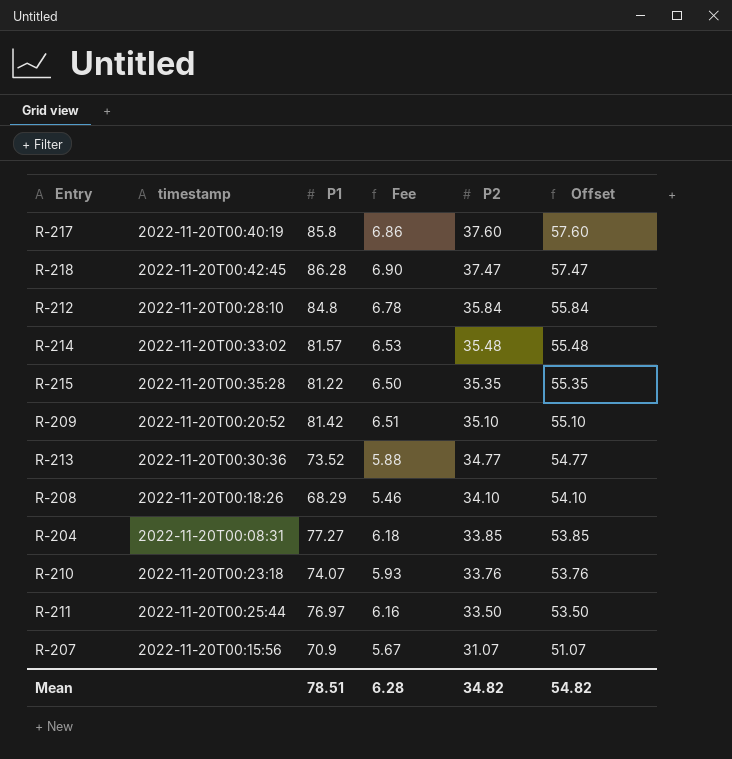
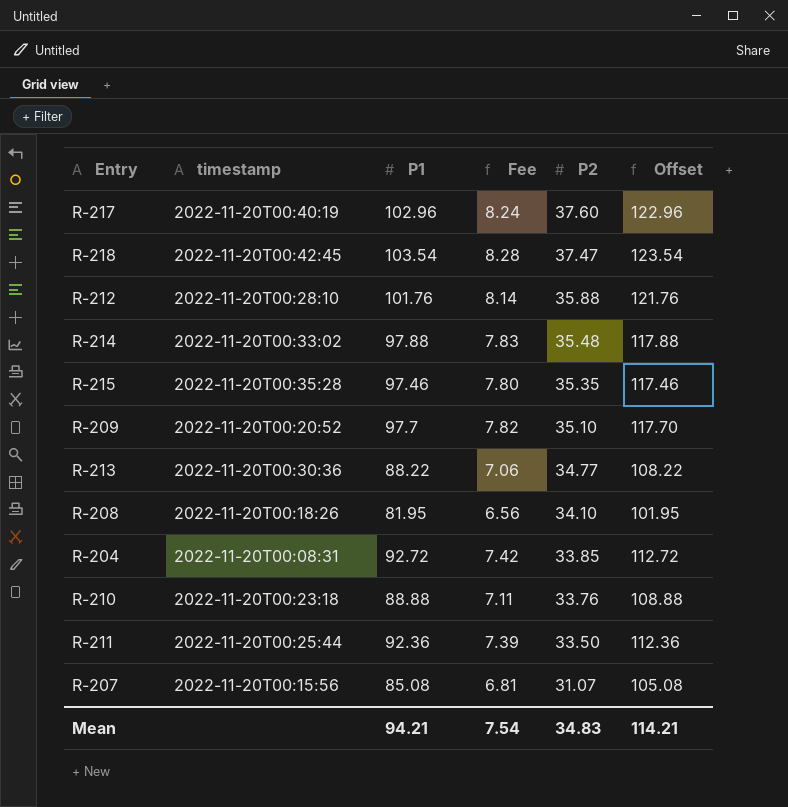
column Offset | formula: [P2] + 20 -> [P1] + 20
R-217 | P1: 85.8 -> 102.96
R-217 | Fee: 6.86 -> 8.24
R-218 | P1: 86.28 -> 103.54
R-218 | Fee: 6.90 -> 8.28
R-212 | P1: 84.8 -> 101.76
R-212 | Fee: 6.78 -> 8.14
R-212 | P2: 35.84 -> 35.88
R-214 | P1: 81.57 -> 97.88
R-214 | Fee: 6.53 -> 7.83
R-215 | P1: 81.22 -> 97.46
R-215 | Fee: 6.50 -> 7.80
R-209 | P1: 81.42 -> 97.7
R-209 | Fee: 6.51 -> 7.82
R-213 | P1: 73.52 -> 88.22
R-213 | Fee: 5.88 -> 7.06
R-208 | P1: 68.29 -> 81.95
R-208 | Fee: 5.46 -> 6.56
R-204 | P1: 77.27 -> 92.72
R-204 | Fee: 6.18 -> 7.42
R-210 | P1: 74.07 -> 88.88
R-210 | Fee: 5.93 -> 7.11
R-211 | P1: 76.97 -> 92.36
R-211 | Fee: 6.16 -> 7.39
R-207 | P1: 70.9 -> 85.08
R-207 | Fee: 5.67 -> 6.81
Mean | P1: 78.51 -> 94.21
Mean | Fee: 6.28 -> 7.54
Mean | P2: 34.82 -> 34.83
Mean | Offset: 54.82 -> 114.21

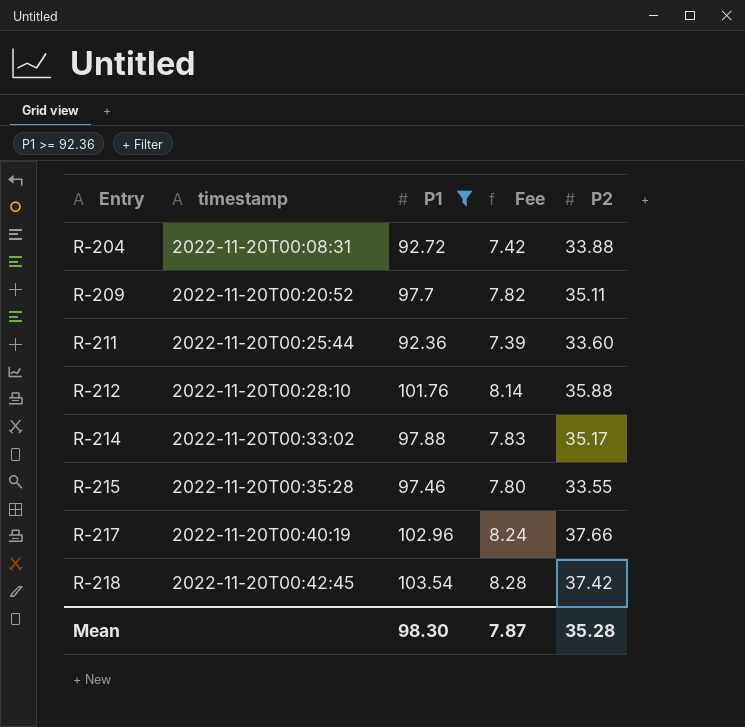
filter: none -> P1 >= 92.36
row order: P2 descending -> Entry ascending
column Offset | formula: [P1] + 20 -> none
R-204 | P2: 33.85 -> 33.88
R-209 | P2: 35.10 -> 35.11
R-211 | P2: 33.50 -> 33.60
R-214 | P2: 35.48 -> 35.17
R-215 | P2: 35.35 -> 33.55
R-217 | P2: 37.60 -> 37.66
R-218 | P2: 37.47 -> 37.42
Mean | P1: 94.21 -> 98.30
Mean | Fee: 7.54 -> 7.87
Mean | P2: 34.83 -> 35.28

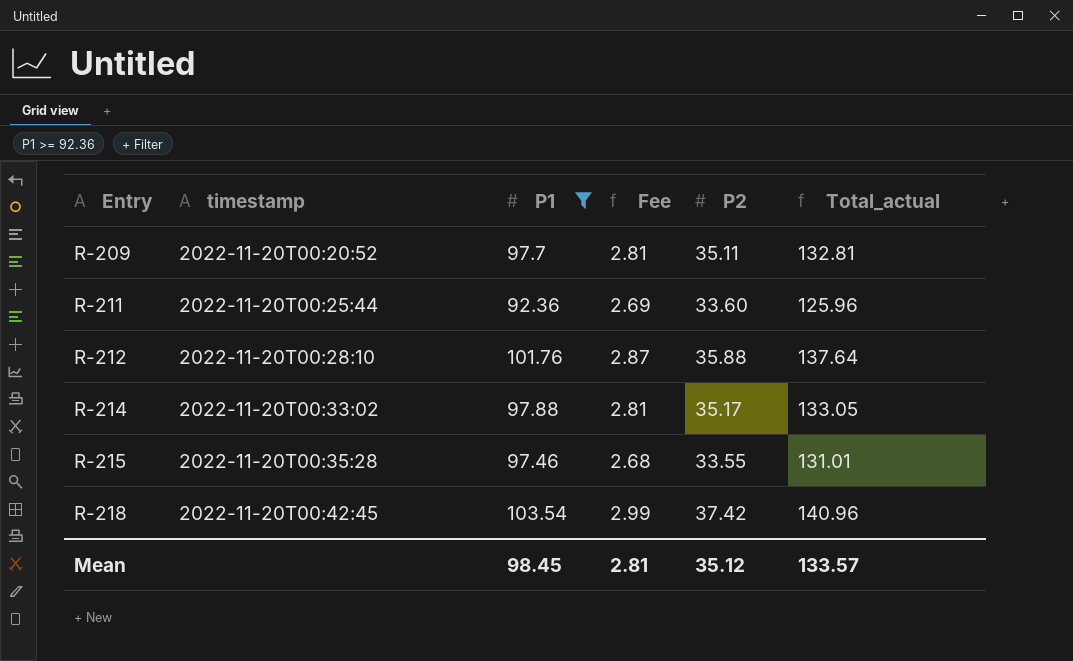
column Fee | formula: [P1] * 0.08 -> [P2] * 0.08
column Total_actual | formula: none -> [P1] + [P2]
row R-204: 2022-11-20T00:08:31 | 92.72 | 7.42 | 33.88 -> none
row R-217: 2022-11-20T00:40:19 | 102.96 | 8.24 | 37.66 -> none
Mean | P1: 98.30 -> 98.45
Mean | Fee: 7.87 -> 2.81
Mean | P2: 35.28 -> 35.12

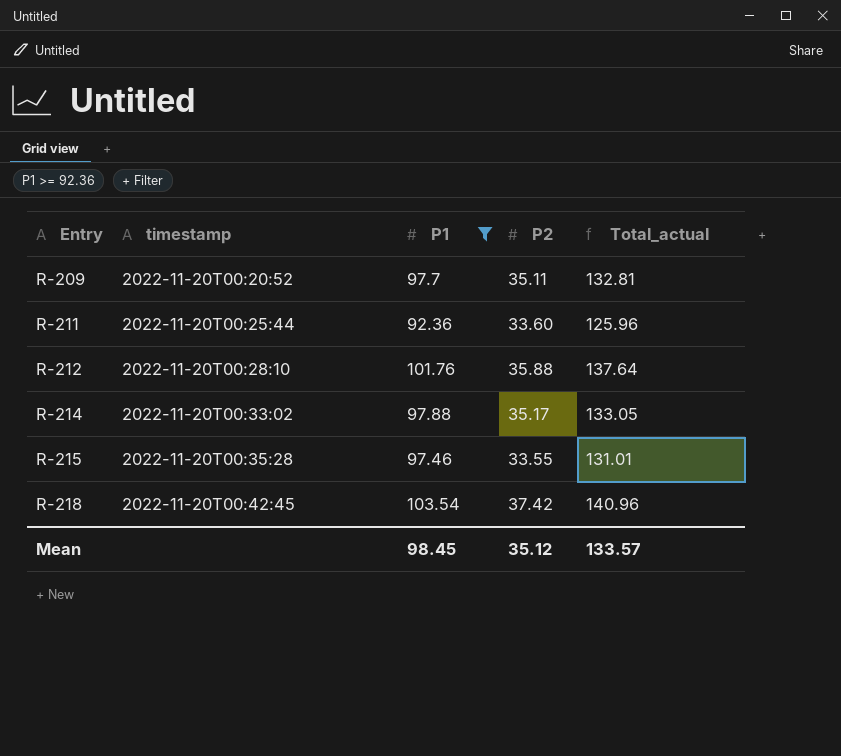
column Fee | formula: [P2] * 0.08 -> none

